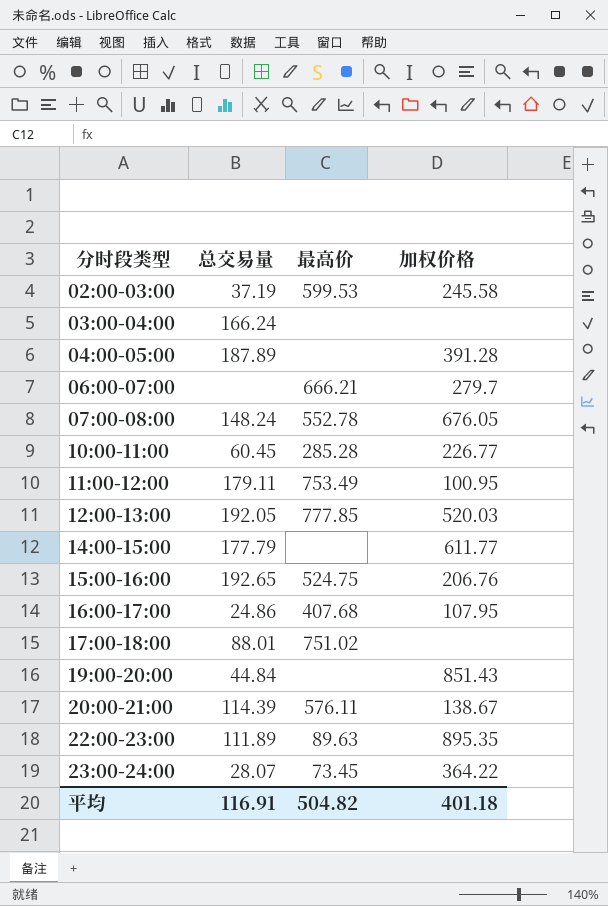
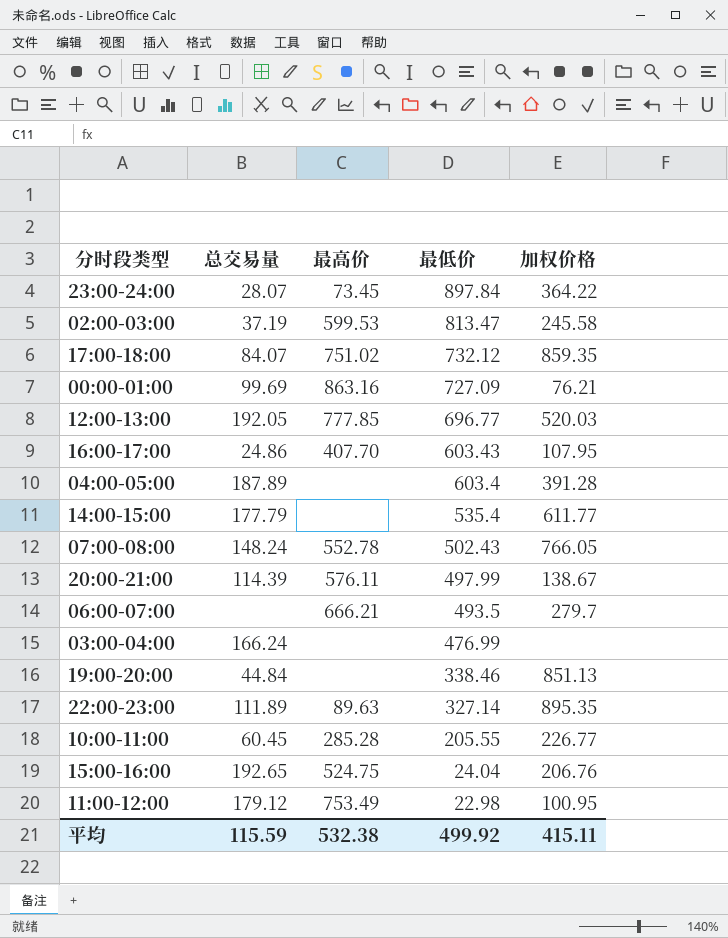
row order: 分时段类型 ascending -> 最低价 descending
column 最低价 | position: none -> 4
17:00-18:00 | 总交易量: 88.01 -> 84.07
17:00-18:00 | 加权价格: none -> 859.35
row 00:00-01:00: none -> 99.69 | 863.16 | 727.09 | 76.21
16:00-17:00 | 最高价: 407.68 -> 407.70
07:00-08:00 | 加权价格: 676.05 -> 766.05
19:00-20:00 | 加权价格: 851.43 -> 851.13
11:00-12:00 | 总交易量: 179.11 -> 179.12
平均 | 总交易量: 116.91 -> 115.59
平均 | 最高价: 504.82 -> 532.38
平均 | 加权价格: 401.18 -> 415.11

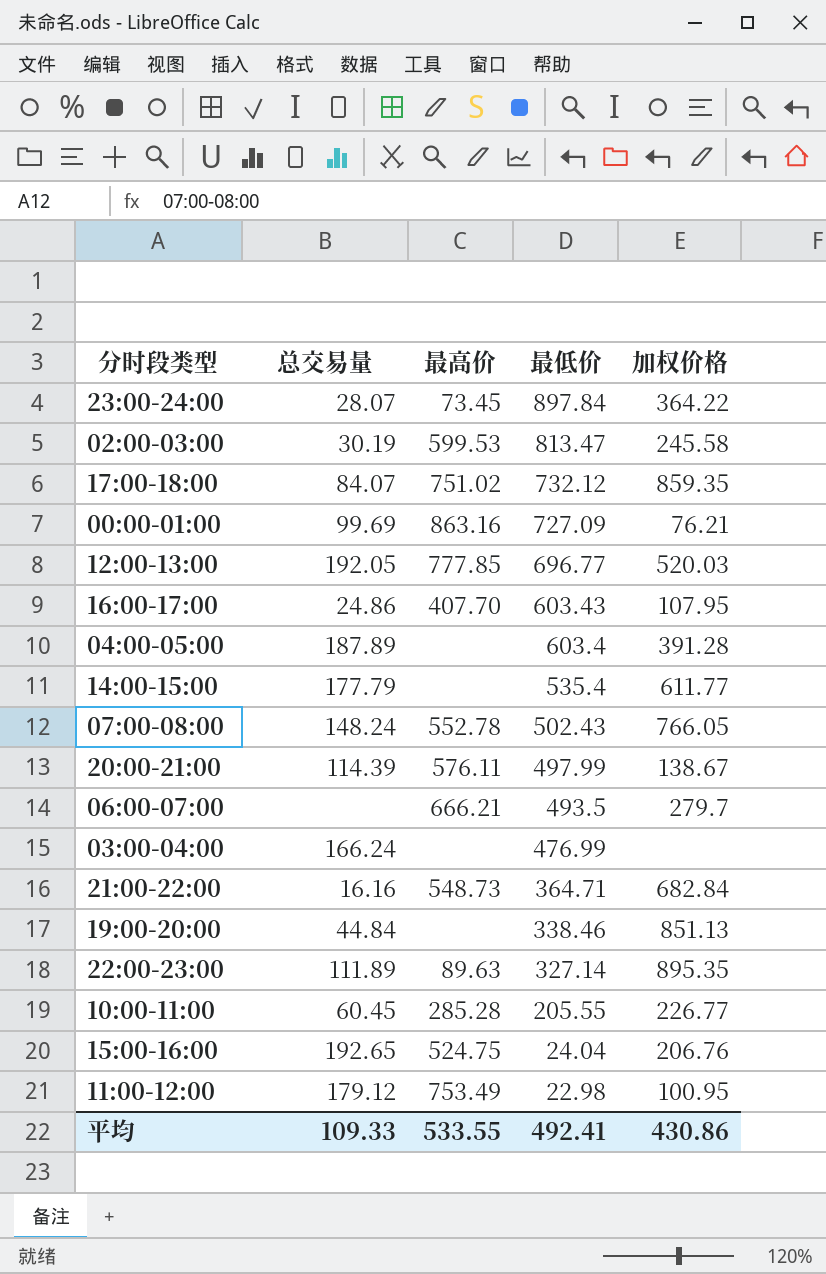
02:00-03:00 | 总交易量: 37.19 -> 30.19
row 21:00-22:00: none -> 16.16 | 548.73 | 364.71 | 682.84
平均 | 总交易量: 115.59 -> 109.33
平均 | 最高价: 532.38 -> 533.55
平均 | 最低价: 499.92 -> 492.41
平均 | 加权价格: 415.11 -> 430.86

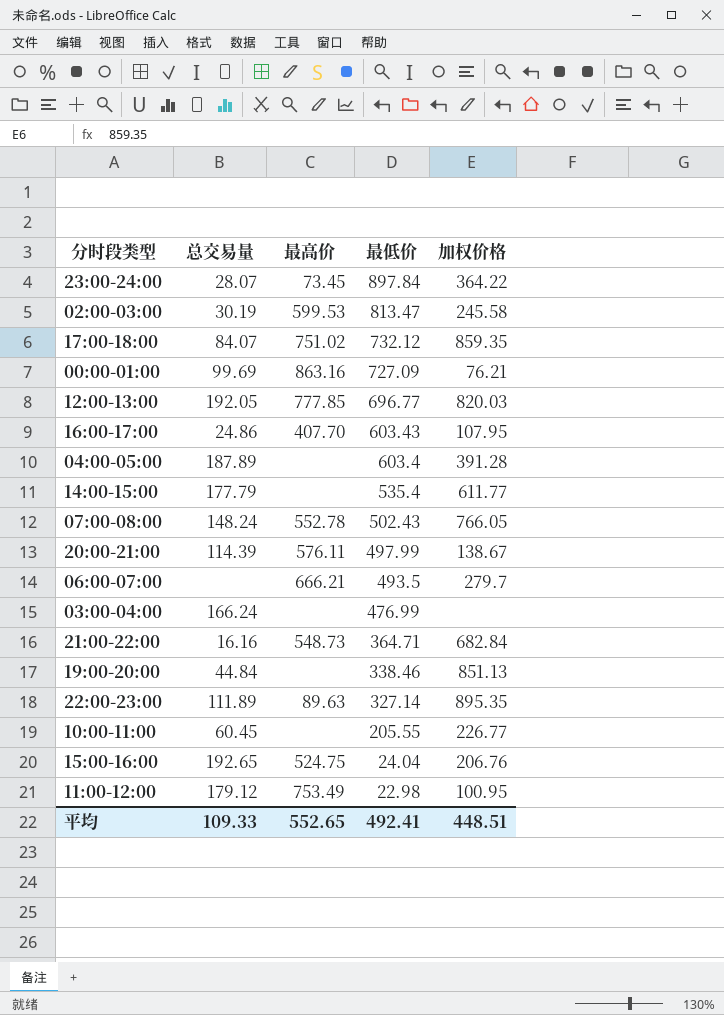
12:00-13:00 | 加权价格: 520.03 -> 820.03
10:00-11:00 | 最高价: 285.28 -> none
平均 | 最高价: 533.55 -> 552.65
平均 | 加权价格: 430.86 -> 448.51

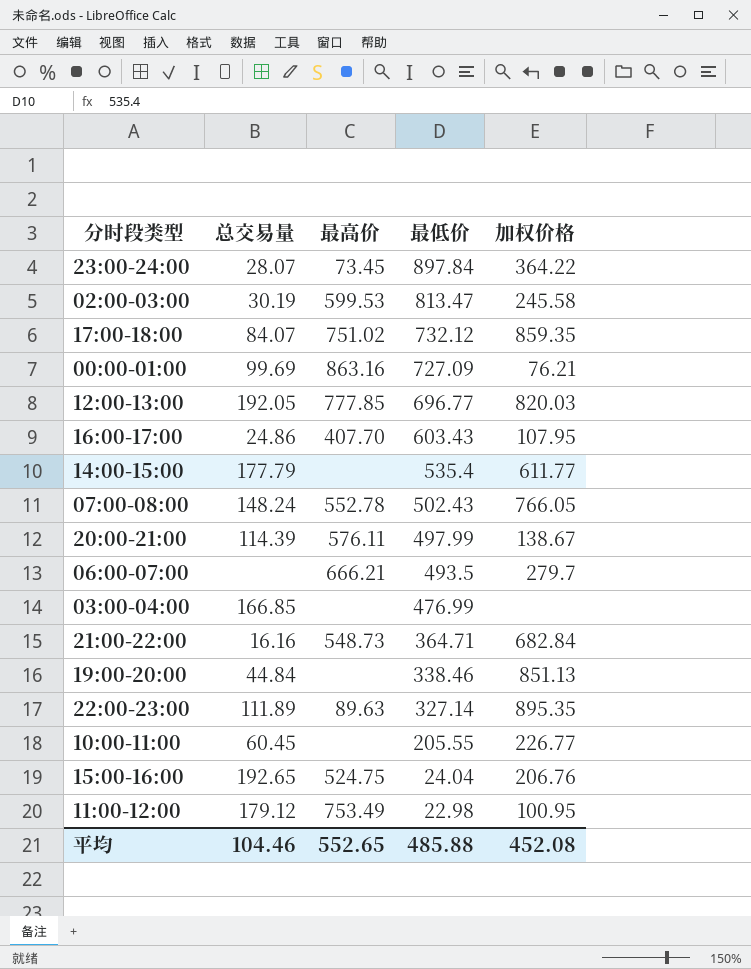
row 04:00-05:00: 187.89 | none | 603.4 | 391.28 -> none
03:00-04:00 | 总交易量: 166.24 -> 166.85
平均 | 总交易量: 109.33 -> 104.46
平均 | 最低价: 492.41 -> 485.88
平均 | 加权价格: 448.51 -> 452.08

